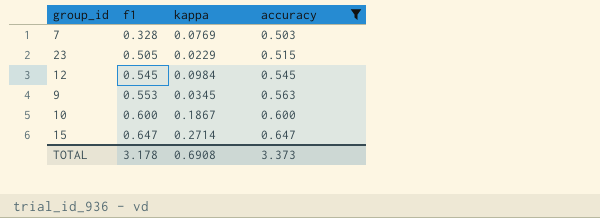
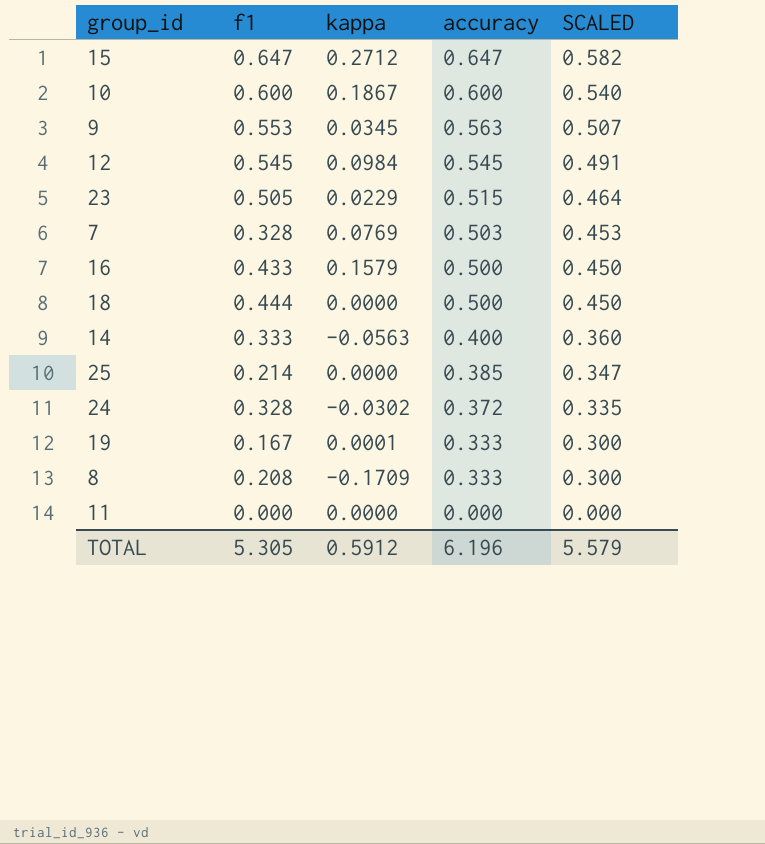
filter: accuracy >= 0.503 -> none
row order: f1 ascending -> accuracy descending
column SCALED | formula: none -> [accuracy] * 0.9
15 | kappa: 0.2714 -> 0.2712
TOTAL | f1: 3.178 -> 5.305
TOTAL | kappa: 0.6908 -> 0.5912
TOTAL | accuracy: 3.373 -> 6.196

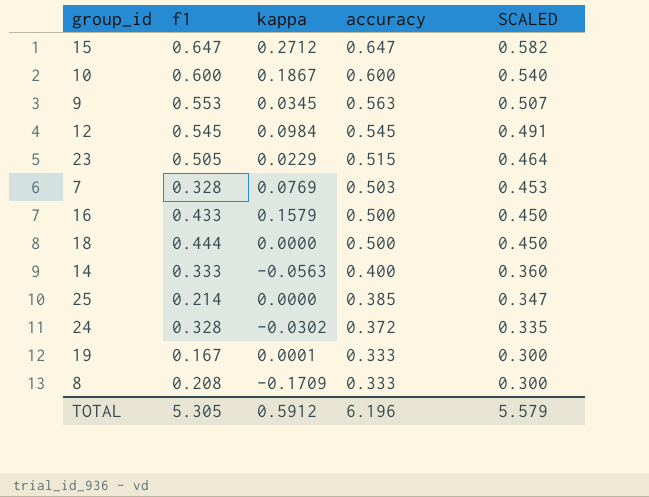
row 11: 0.000 | 0.0000 | 0.000 | 0.000 -> none

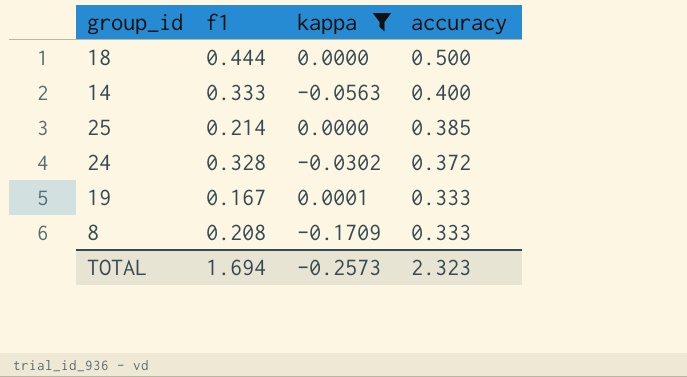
filter: none -> kappa <= 0.0001
column SCALED | formula: [accuracy] * 0.9 -> none
TOTAL | f1: 5.305 -> 1.694
TOTAL | kappa: 0.5912 -> -0.2573
TOTAL | accuracy: 6.196 -> 2.323

